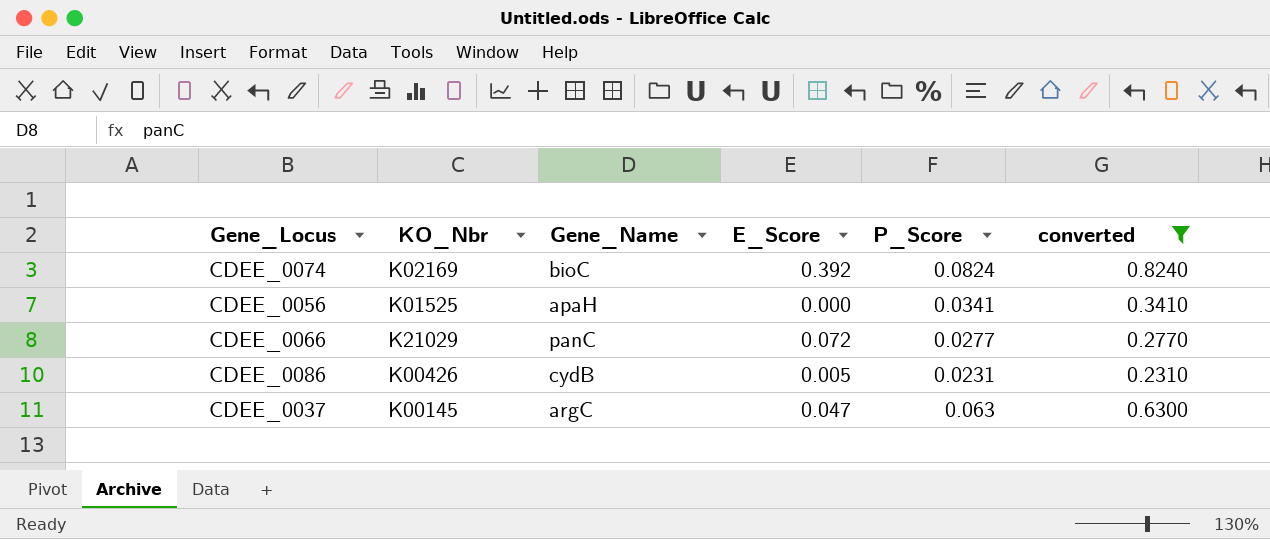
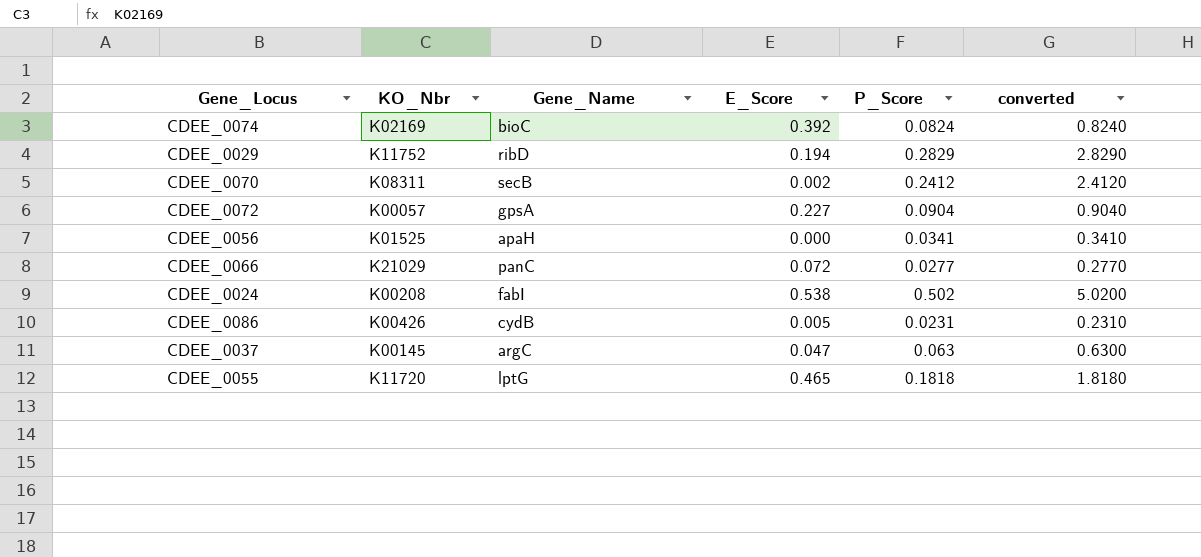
filter: converted <= 0.8240 -> none

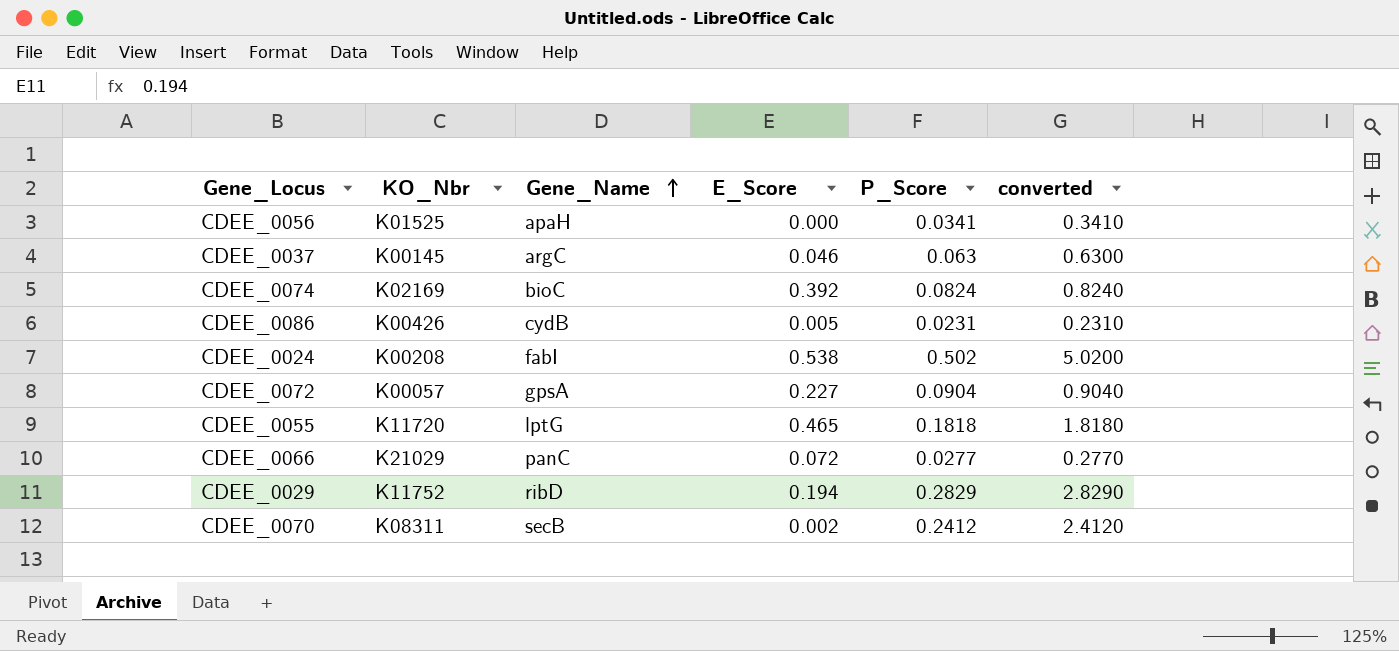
row order: none -> Gene_Name ascending
CDEE_0037 | E_Score: 0.047 -> 0.046

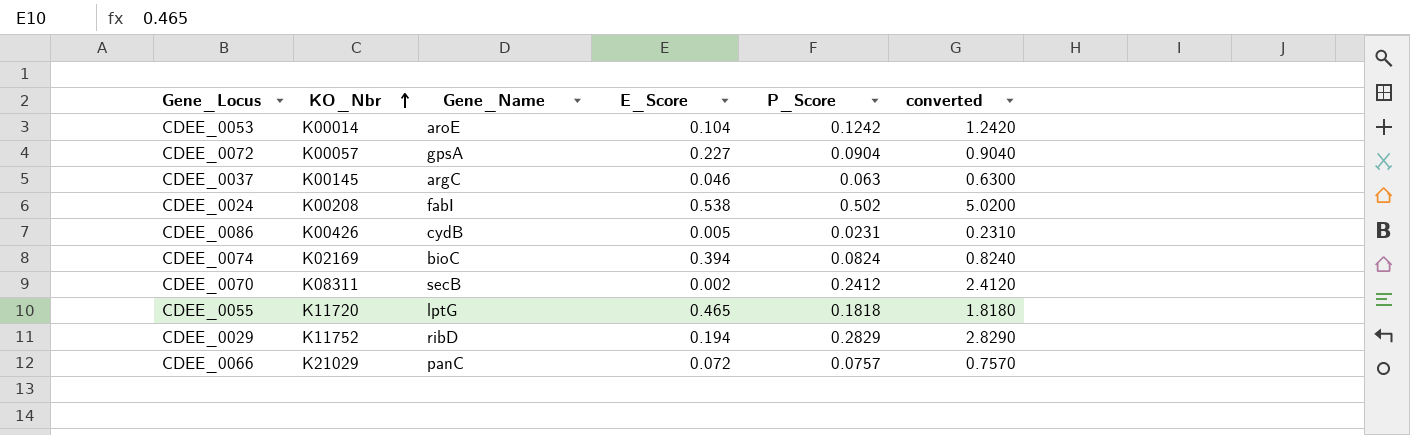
row order: Gene_Name ascending -> KO_Nbr ascending
row CDEE_0056: K01525 | apaH | 0.000 | 0.0341 | 0.3410 -> none
row CDEE_0053: none -> K00014 | aroE | 0.104 | 0.1242 | 1.2420
CDEE_0074 | E_Score: 0.392 -> 0.394
CDEE_0066 | P_Score: 0.0277 -> 0.0757
CDEE_0066 | converted: 0.2770 -> 0.7570

